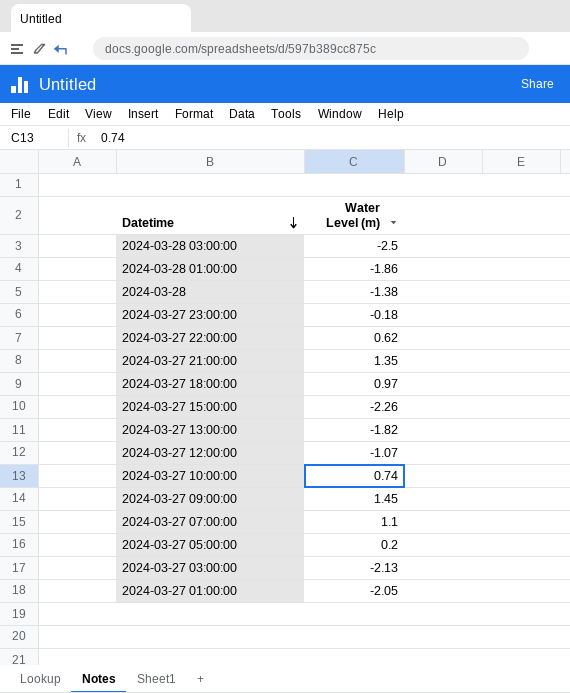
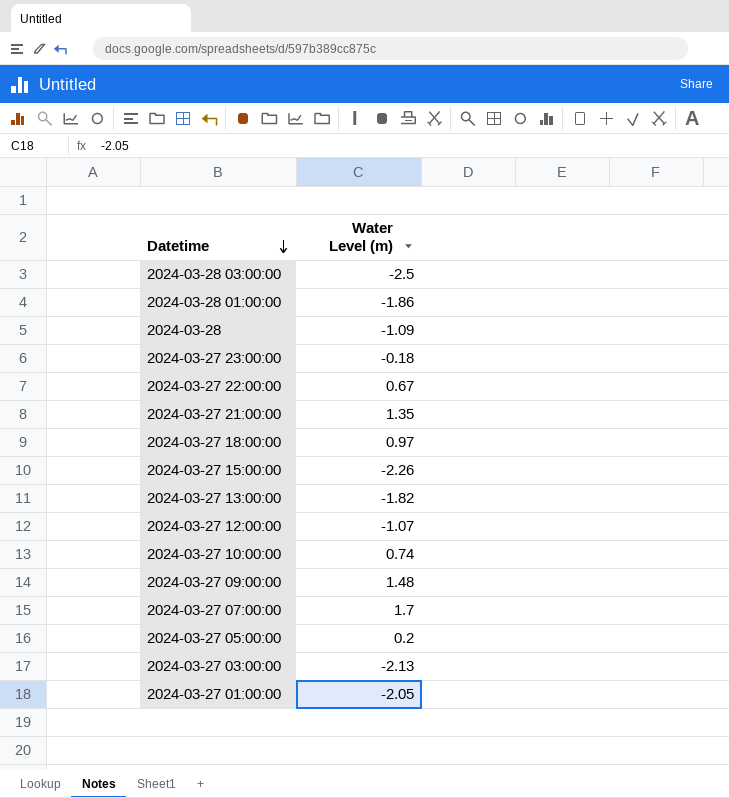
2024-03-28 | Water Level (m): -1.38 -> -1.09
2024-03-27 22:00:00 | Water Level (m): 0.62 -> 0.67
2024-03-27 09:00:00 | Water Level (m): 1.45 -> 1.48
2024-03-27 07:00:00 | Water Level (m): 1.1 -> 1.7

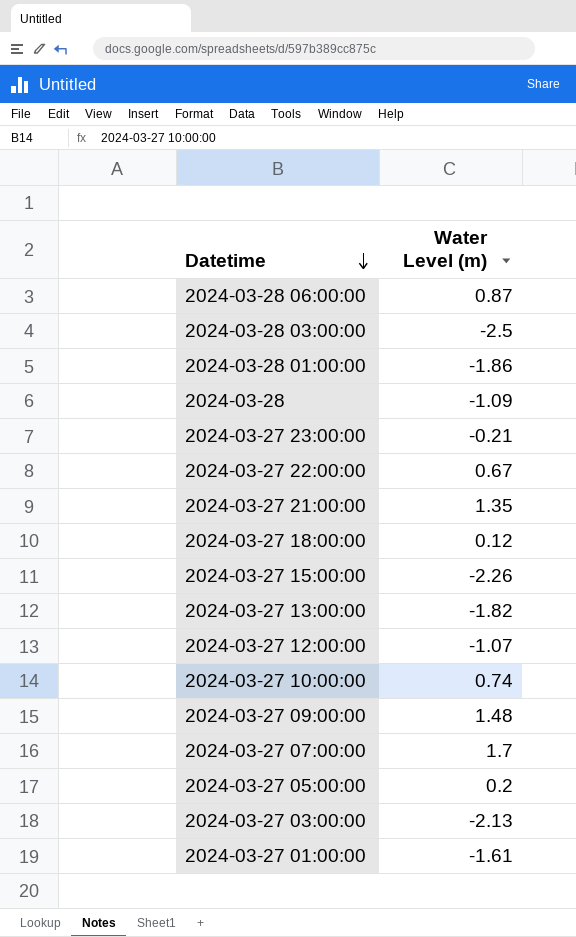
row 2024-03-28 06:00:00: none -> 0.87
2024-03-27 23:00:00 | Water Level (m): -0.18 -> -0.21
2024-03-27 18:00:00 | Water Level (m): 0.97 -> 0.12
2024-03-27 01:00:00 | Water Level (m): -2.05 -> -1.61

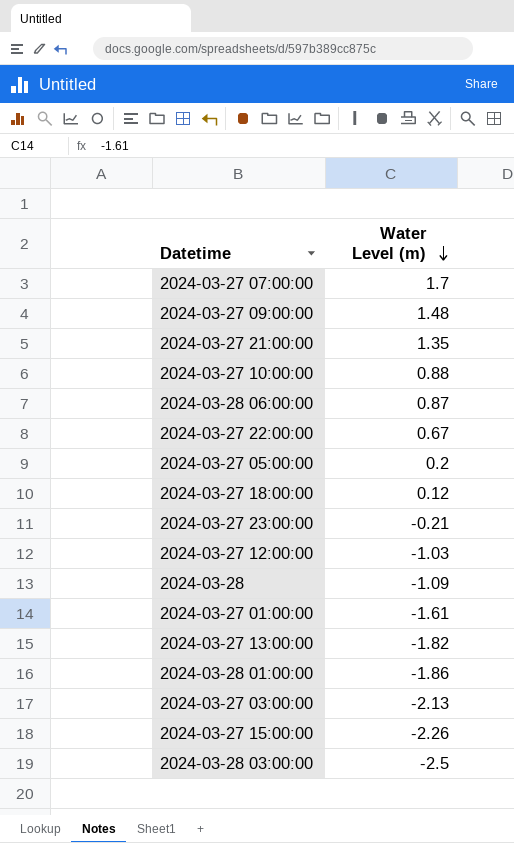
row order: Datetime descending -> Water Level (m) descending
2024-03-27 10:00:00 | Water Level (m): 0.74 -> 0.88
2024-03-27 12:00:00 | Water Level (m): -1.07 -> -1.03

